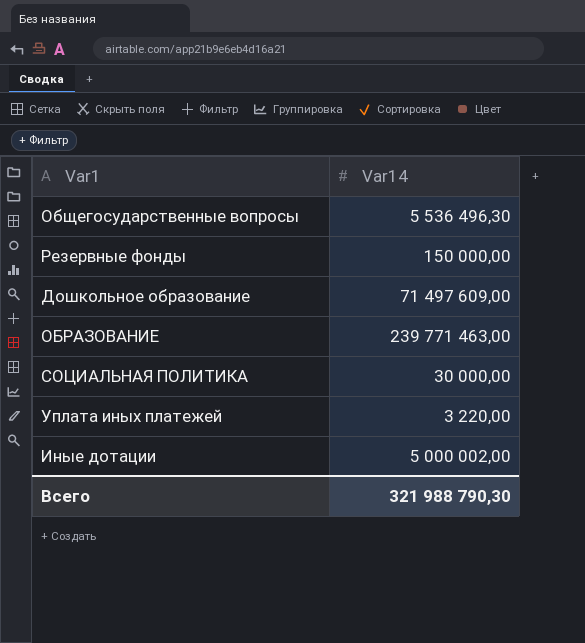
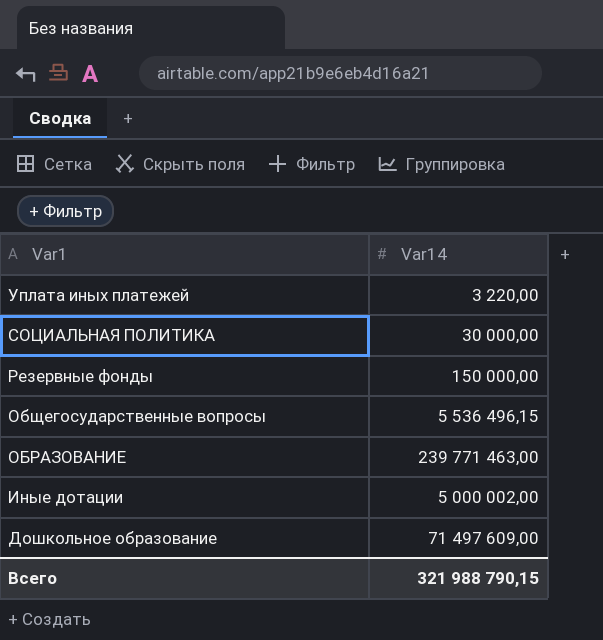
row order: none -> Var1 descending
Общегосударственные вопросы | Var14: 5 536 496,30 -> 5 536 496,15
Всего | Var14: 321 988 790,30 -> 321 988 790,15

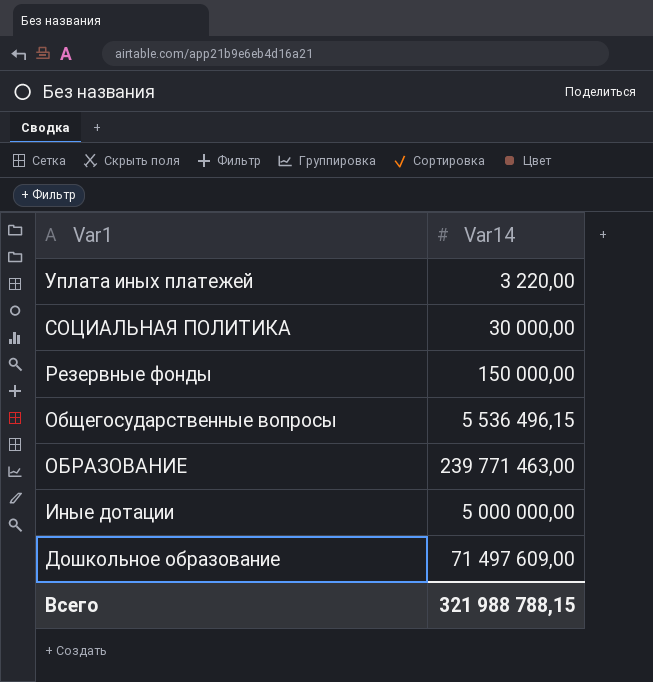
Иные дотации | Var14: 5 000 002,00 -> 5 000 000,00
Всего | Var14: 321 988 790,15 -> 321 988 788,15

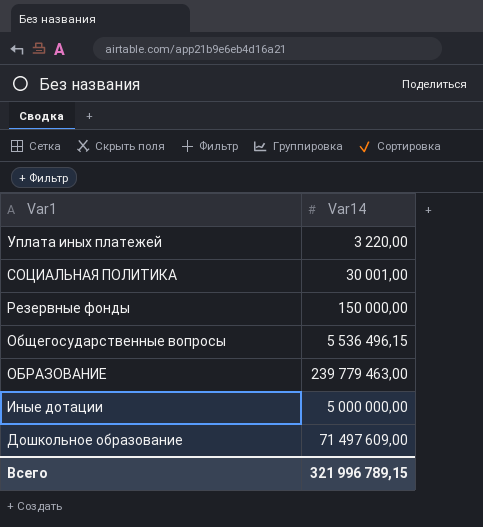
СОЦИАЛЬНАЯ ПОЛИТИКА | Var14: 30 000,00 -> 30 001,00
ОБРАЗОВАНИЕ | Var14: 239 771 463,00 -> 239 779 463,00
Всего | Var14: 321 988 788,15 -> 321 996 789,15

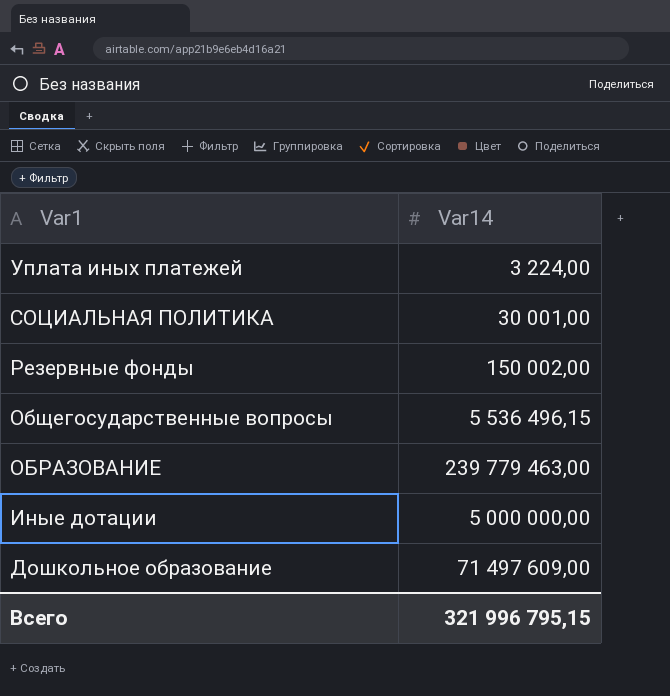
Уплата иных платежей | Var14: 3 220,00 -> 3 224,00
Резервные фонды | Var14: 150 000,00 -> 150 002,00
Всего | Var14: 321 996 789,15 -> 321 996 795,15

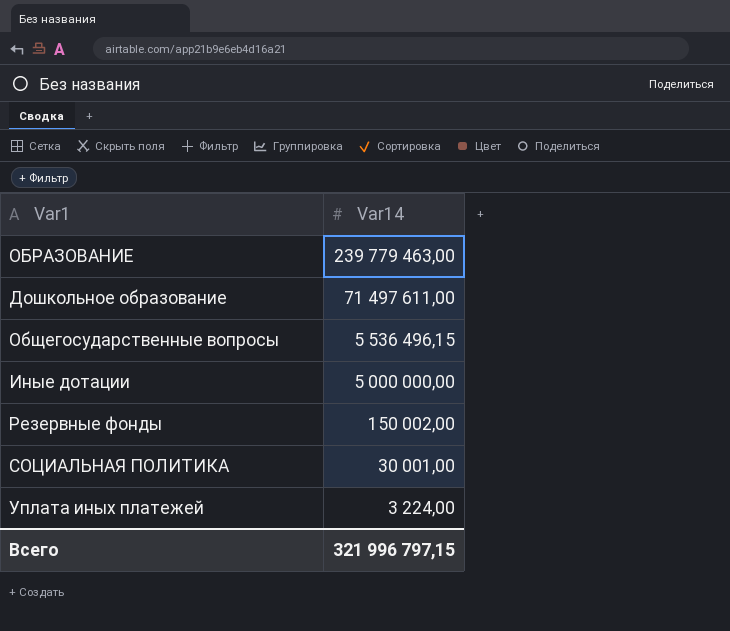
row order: Var1 descending -> Var14 descending
Дошкольное образование | Var14: 71 497 609,00 -> 71 497 611,00
Всего | Var14: 321 996 795,15 -> 321 996 797,15

